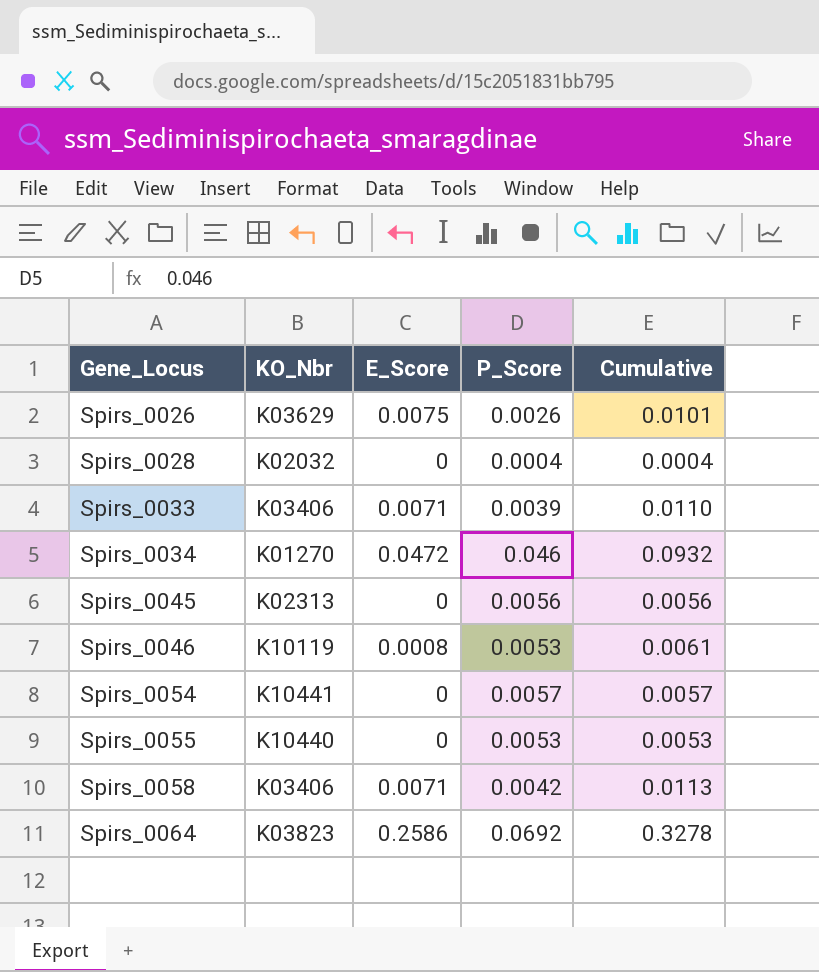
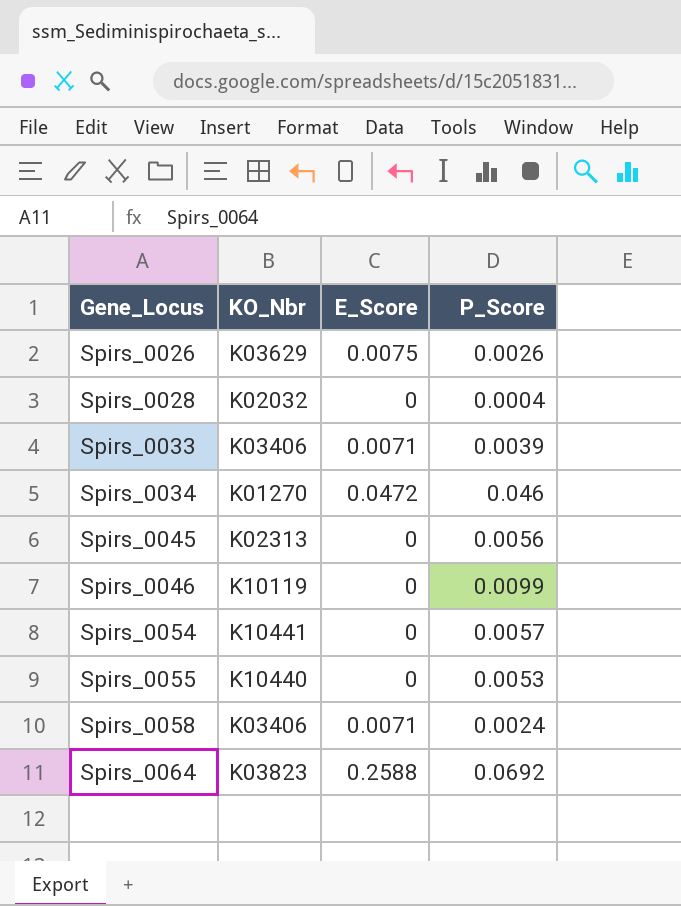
column Cumulative | formula: [E_Score] + [P_Score] -> none
Spirs_0046 | E_Score: 0.0008 -> 0
Spirs_0046 | P_Score: 0.0053 -> 0.0099
Spirs_0058 | P_Score: 0.0042 -> 0.0024
Spirs_0064 | E_Score: 0.2586 -> 0.2588

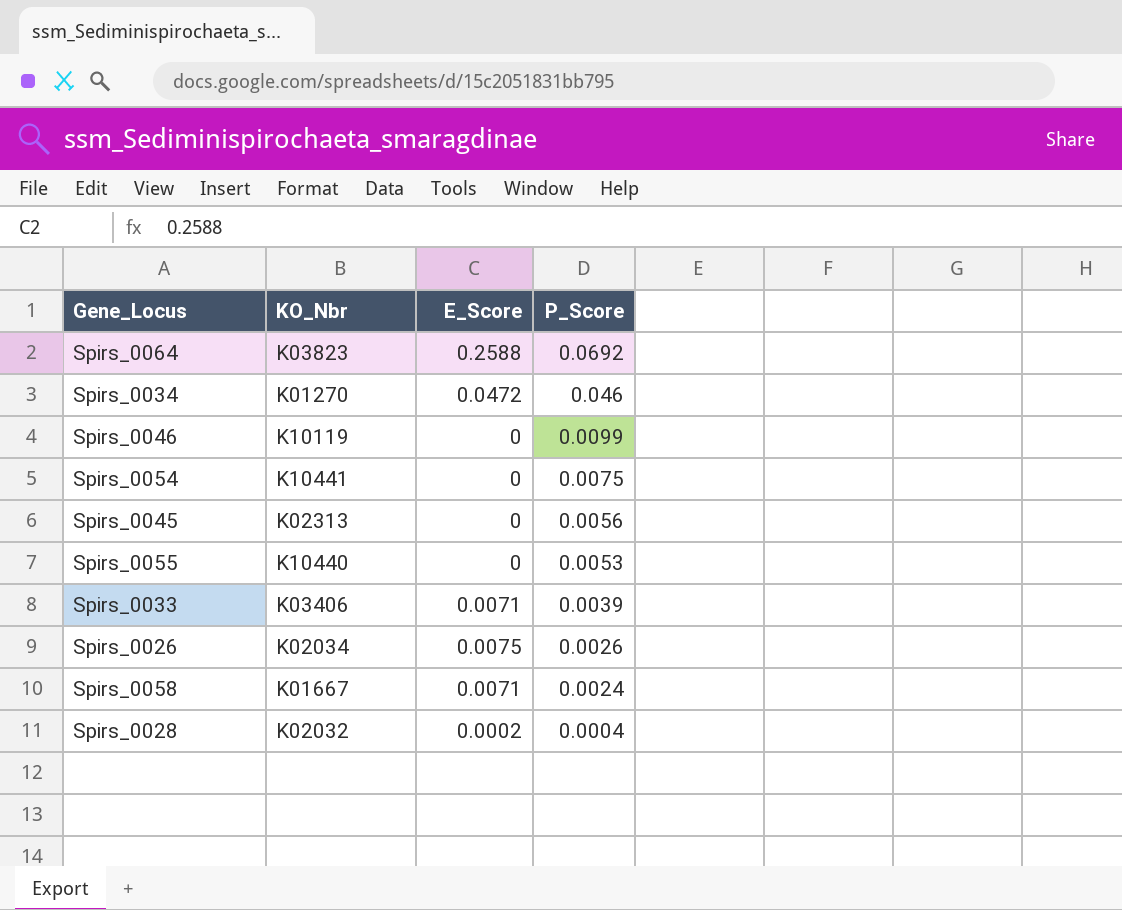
row order: Gene_Locus ascending -> P_Score descending
Spirs_0054 | P_Score: 0.0057 -> 0.0075
Spirs_0026 | KO_Nbr: K03629 -> K02034
Spirs_0058 | KO_Nbr: K03406 -> K01667
Spirs_0028 | E_Score: 0 -> 0.0002

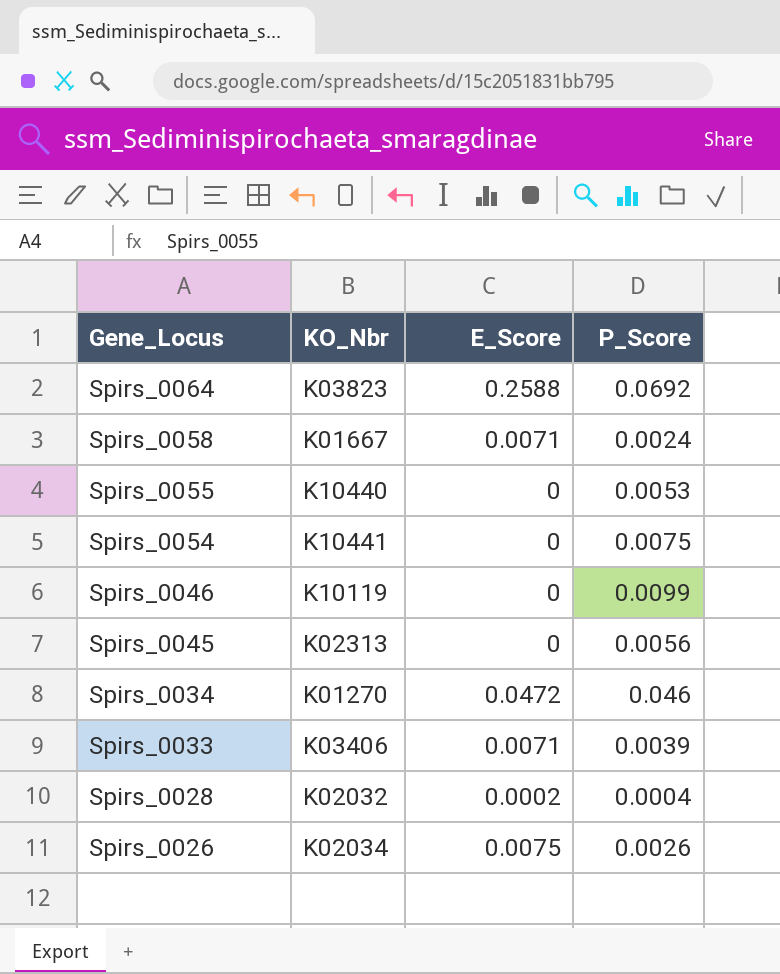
row order: P_Score descending -> Gene_Locus descending

